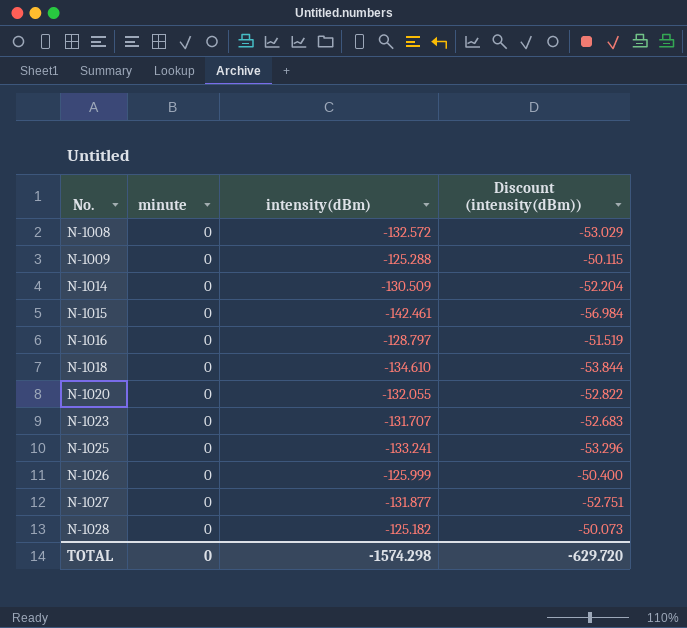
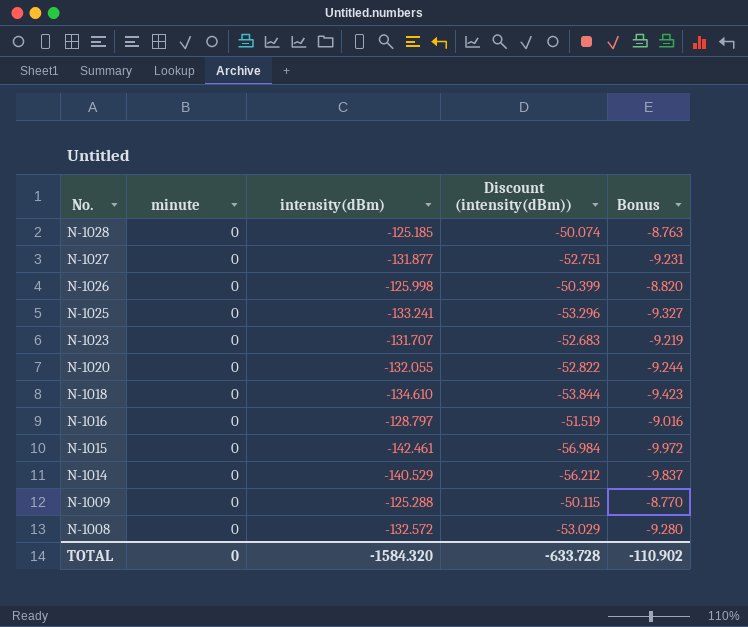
row order: No. ascending -> No. descending
column Bonus | formula: none -> [intensity(dBm)] * 0.07
N-1028 | intensity(dBm): -125.182 -> -125.185
N-1028 | Discount (intensity(dBm)): -50.073 -> -50.074
N-1026 | intensity(dBm): -125.999 -> -125.998
N-1026 | Discount (intensity(dBm)): -50.400 -> -50.399
N-1014 | intensity(dBm): -130.509 -> -140.529
N-1014 | Discount (intensity(dBm)): -52.204 -> -56.212
TOTAL | intensity(dBm): -1574.298 -> -1584.320
TOTAL | Discount (intensity(dBm)): -629.720 -> -633.728

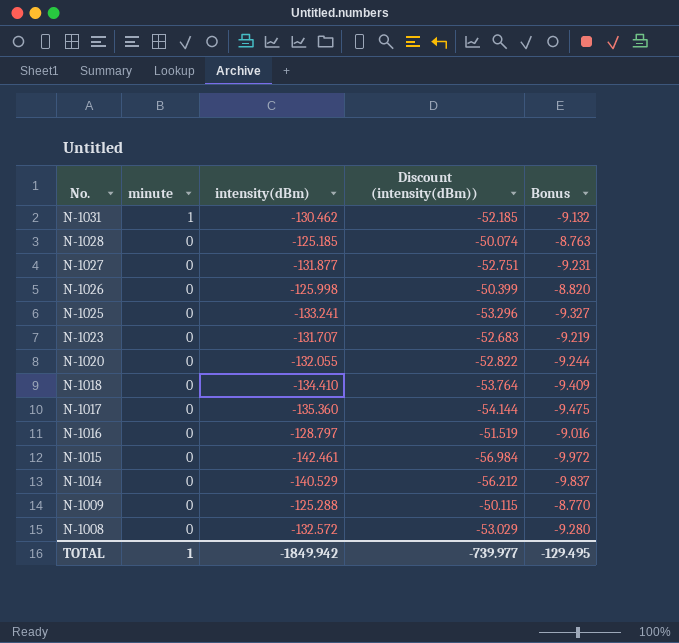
row N-1031: none -> 1 | -130.462 | -52.185 | -9.132
N-1018 | intensity(dBm): -134.610 -> -134.410
N-1018 | Discount (intensity(dBm)): -53.844 -> -53.764
N-1018 | Bonus: -9.423 -> -9.409
row N-1017: none -> 0 | -135.360 | -54.144 | -9.475
TOTAL | minute: 0 -> 1
TOTAL | intensity(dBm): -1584.320 -> -1849.942
TOTAL | Discount (intensity(dBm)): -633.728 -> -739.977
TOTAL | Bonus: -110.902 -> -129.495

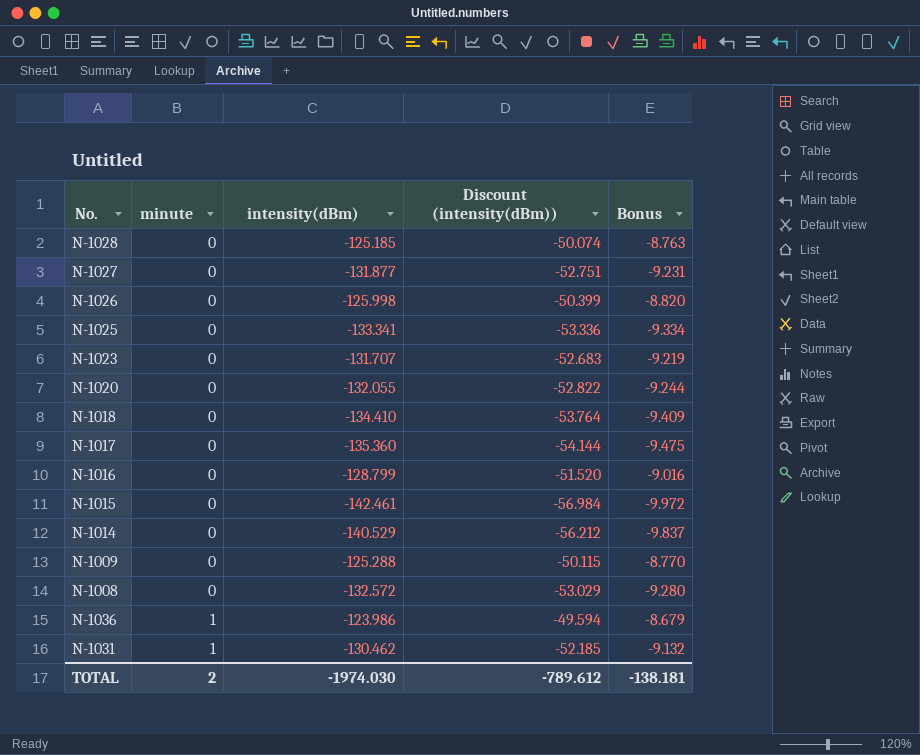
row order: No. descending -> minute ascending
N-1025 | intensity(dBm): -133.241 -> -133.341
N-1025 | Discount (intensity(dBm)): -53.296 -> -53.336
N-1025 | Bonus: -9.327 -> -9.334
N-1016 | intensity(dBm): -128.797 -> -128.799
N-1016 | Discount (intensity(dBm)): -51.519 -> -51.520
row N-1036: none -> 1 | -123.986 | -49.594 | -8.679
TOTAL | minute: 1 -> 2
TOTAL | intensity(dBm): -1849.942 -> -1974.030
TOTAL | Discount (intensity(dBm)): -739.977 -> -789.612
TOTAL | Bonus: -129.495 -> -138.181

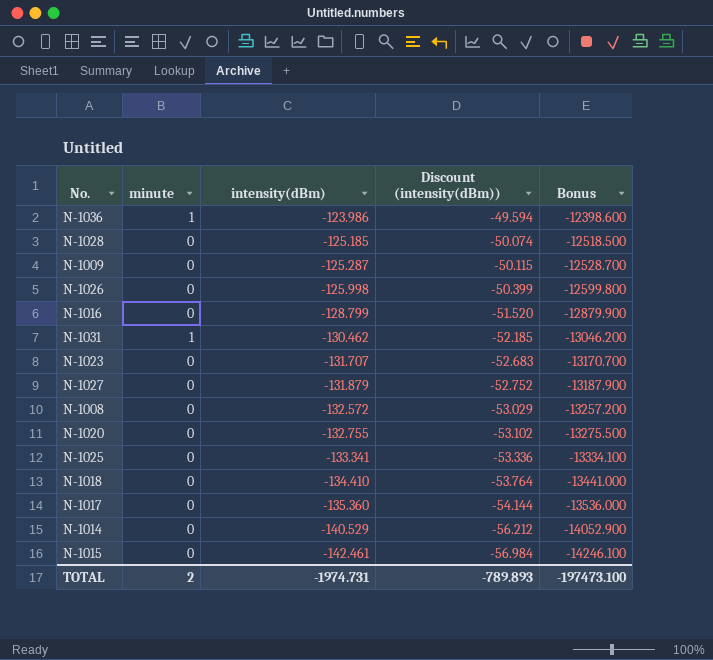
row order: minute ascending -> intensity(dBm) descending
column Bonus | formula: [intensity(dBm)] * 0.07 -> [intensity(dBm)] * 100
N-1009 | intensity(dBm): -125.288 -> -125.287
N-1027 | intensity(dBm): -131.877 -> -131.879
N-1027 | Discount (intensity(dBm)): -52.751 -> -52.752
N-1020 | intensity(dBm): -132.055 -> -132.755
N-1020 | Discount (intensity(dBm)): -52.822 -> -53.102
TOTAL | intensity(dBm): -1974.030 -> -1974.731
TOTAL | Discount (intensity(dBm)): -789.612 -> -789.893
TOTAL | Bonus: -138.181 -> -197473.100

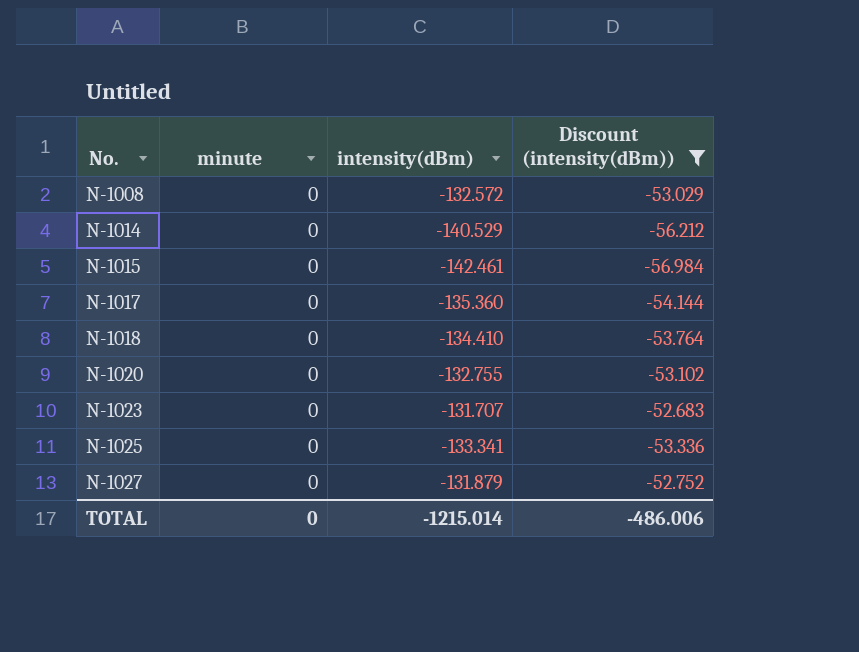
filter: none -> Discount (intensity(dBm)) <= -52.683
row order: intensity(dBm) descending -> No. ascending
column Bonus | formula: [intensity(dBm)] * 100 -> none
TOTAL | minute: 2 -> 0
TOTAL | intensity(dBm): -1974.731 -> -1215.014
TOTAL | Discount (intensity(dBm)): -789.893 -> -486.006

